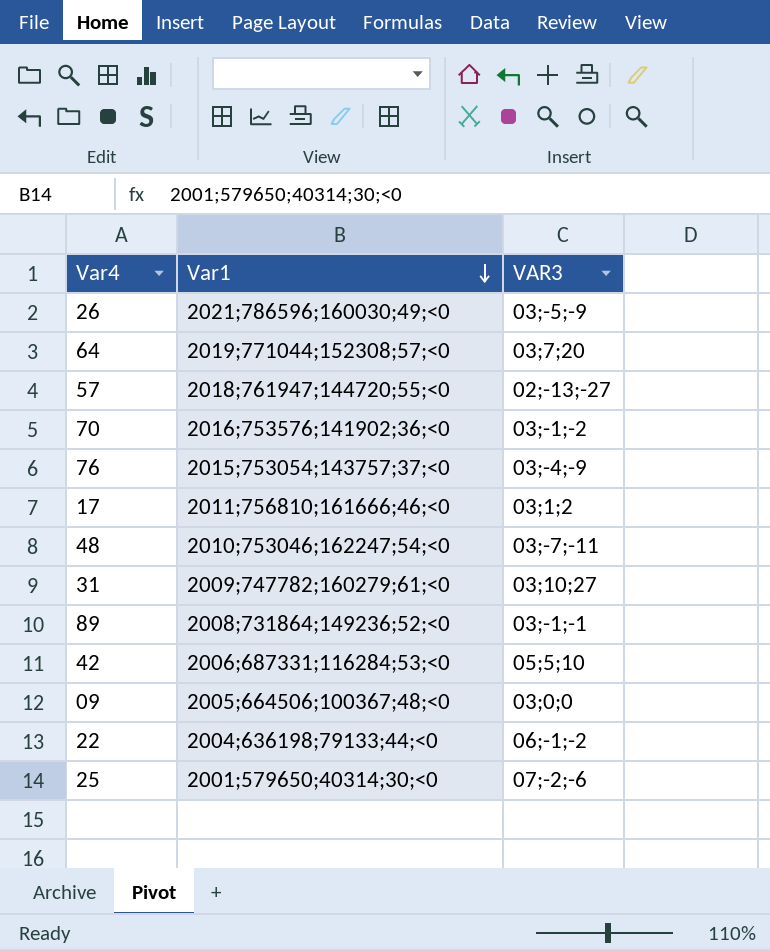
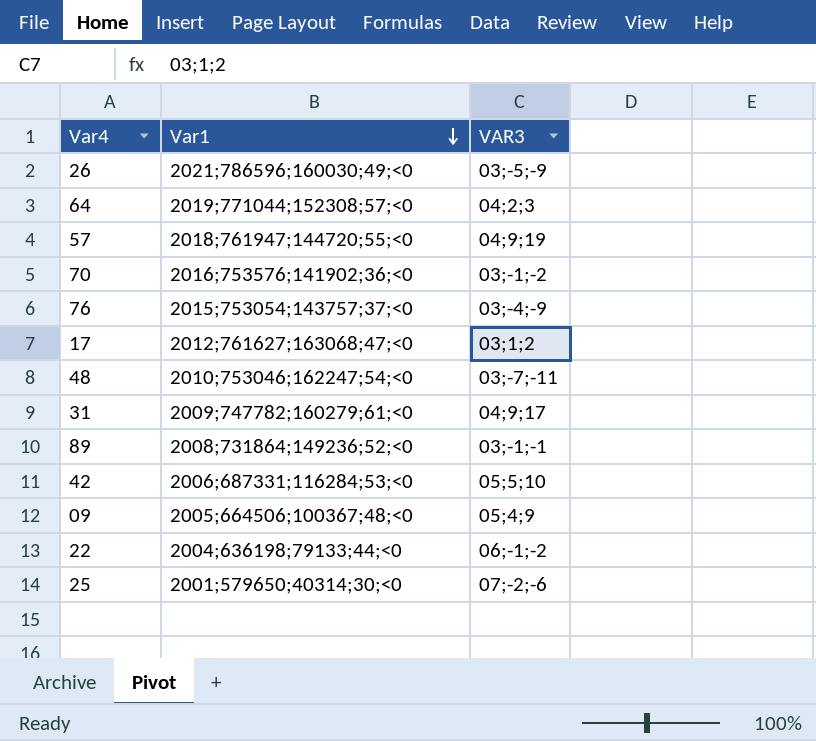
64 | VAR3: 03;7;20 -> 04;2;3
57 | VAR3: 02;-13;-27 -> 04;9;19
17 | Var1: 2011;756810;161666;46;<0 -> 2012;761627;163068;47;<0
31 | VAR3: 03;10;27 -> 04;9;17
09 | VAR3: 03;0;0 -> 05;4;9

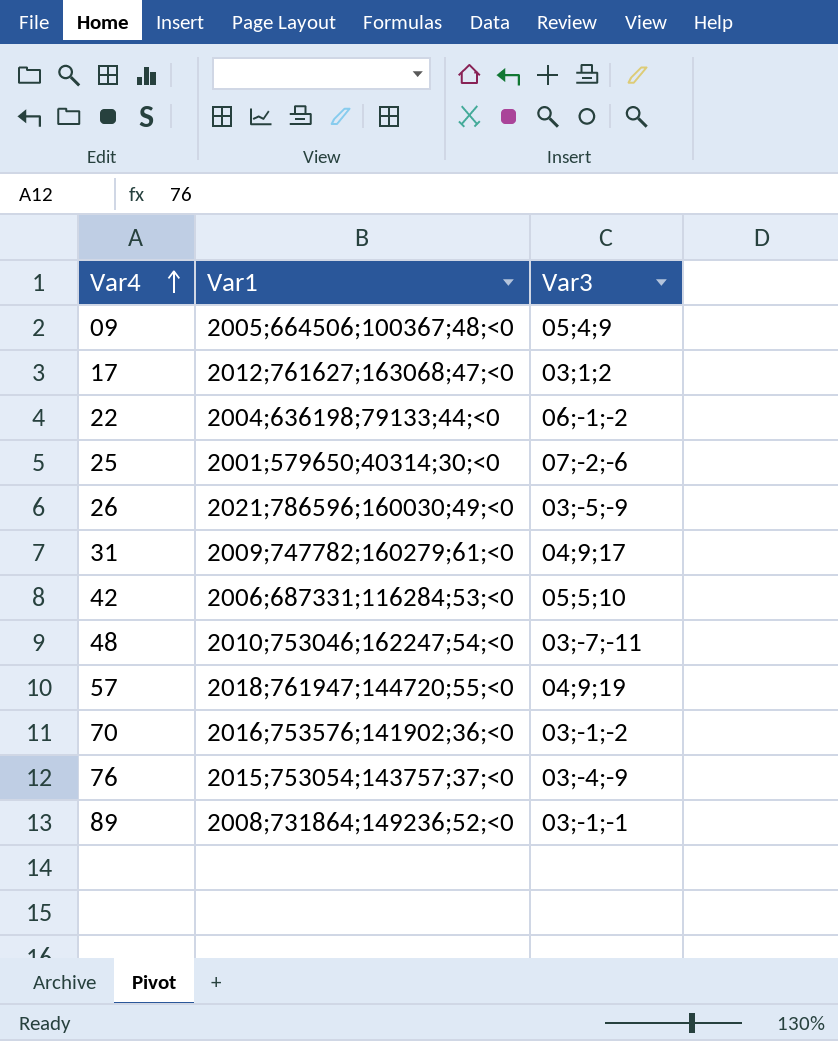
row order: Var1 descending -> Var4 ascending
column name: VAR3 -> Var3
row 64: 2019;771044;152308;57;<0 | 04;2;3 -> none

